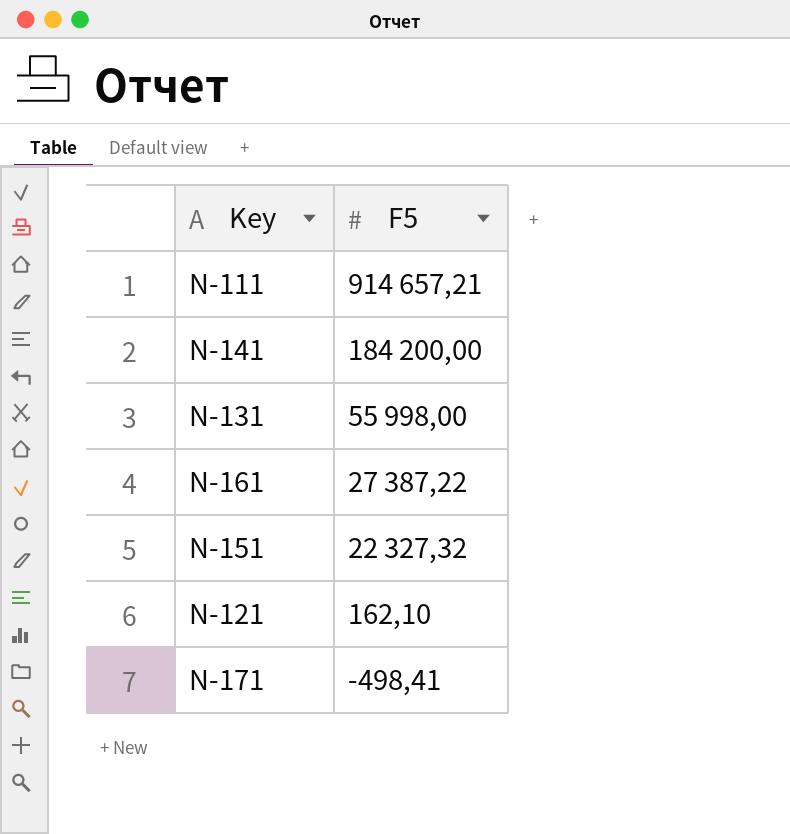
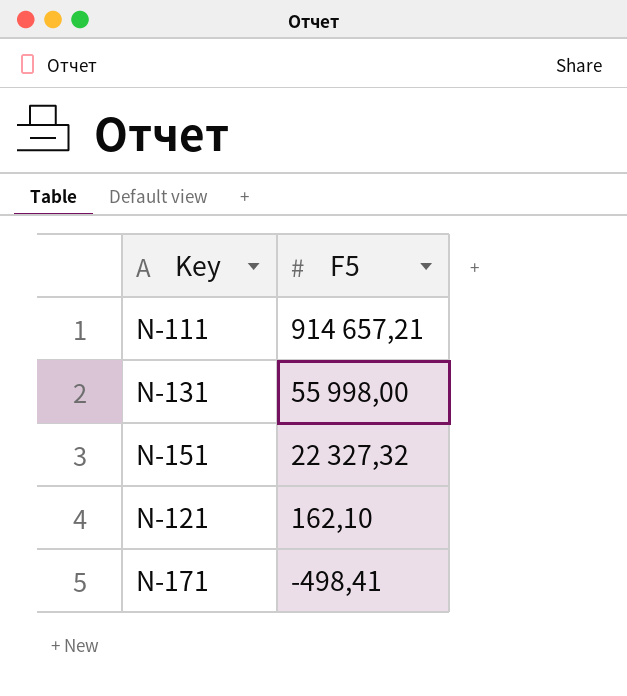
row N-141: 184 200,00 -> none
row N-161: 27 387,22 -> none

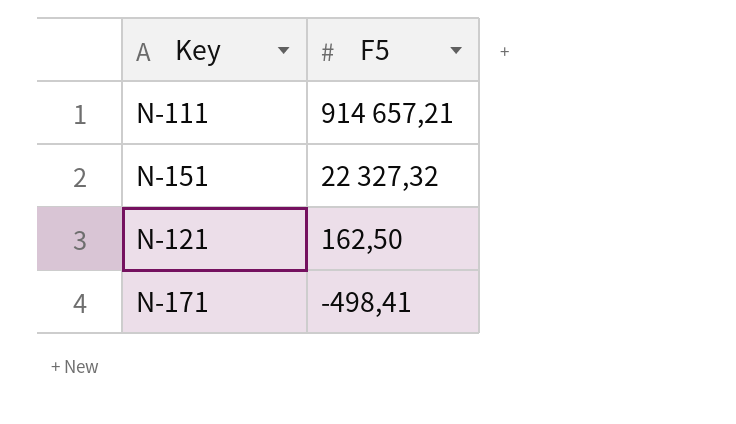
row N-131: 55 998,00 -> none
N-121 | F5: 162,10 -> 162,50

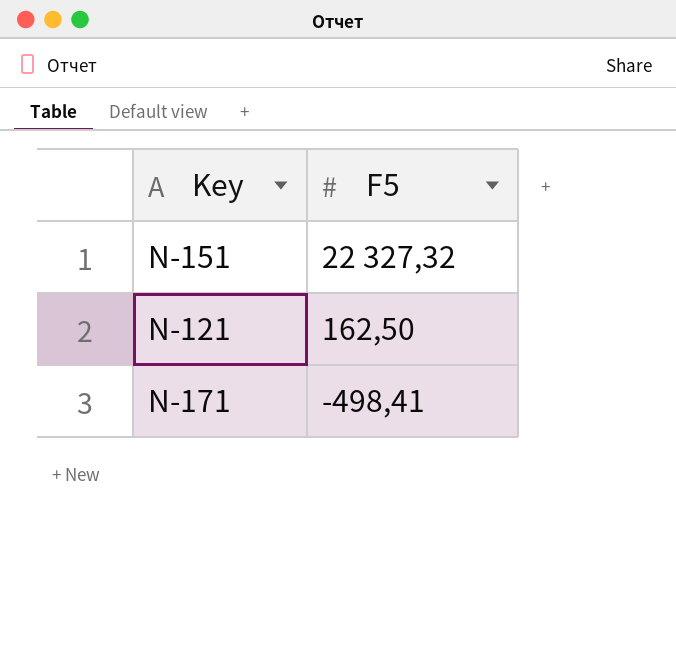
row N-111: 914 657,21 -> none

